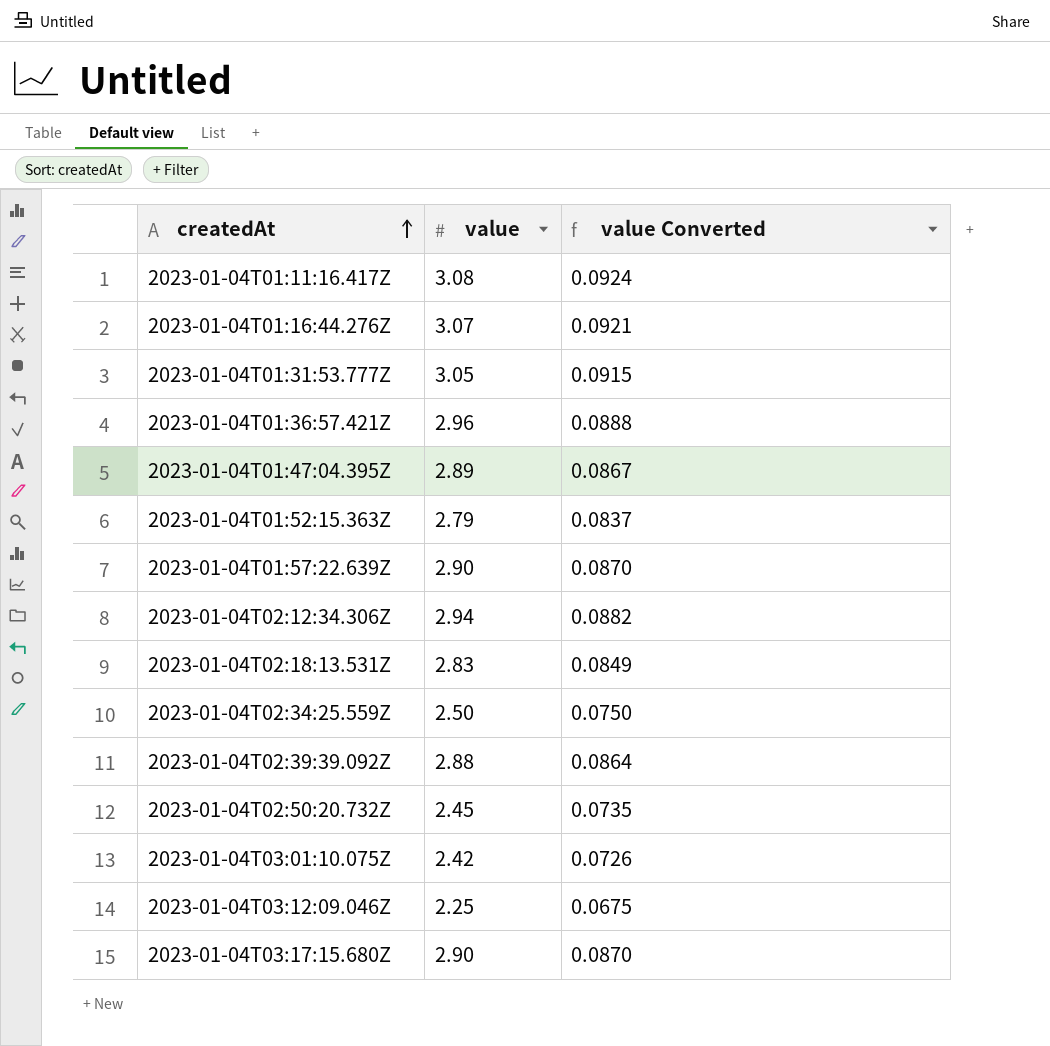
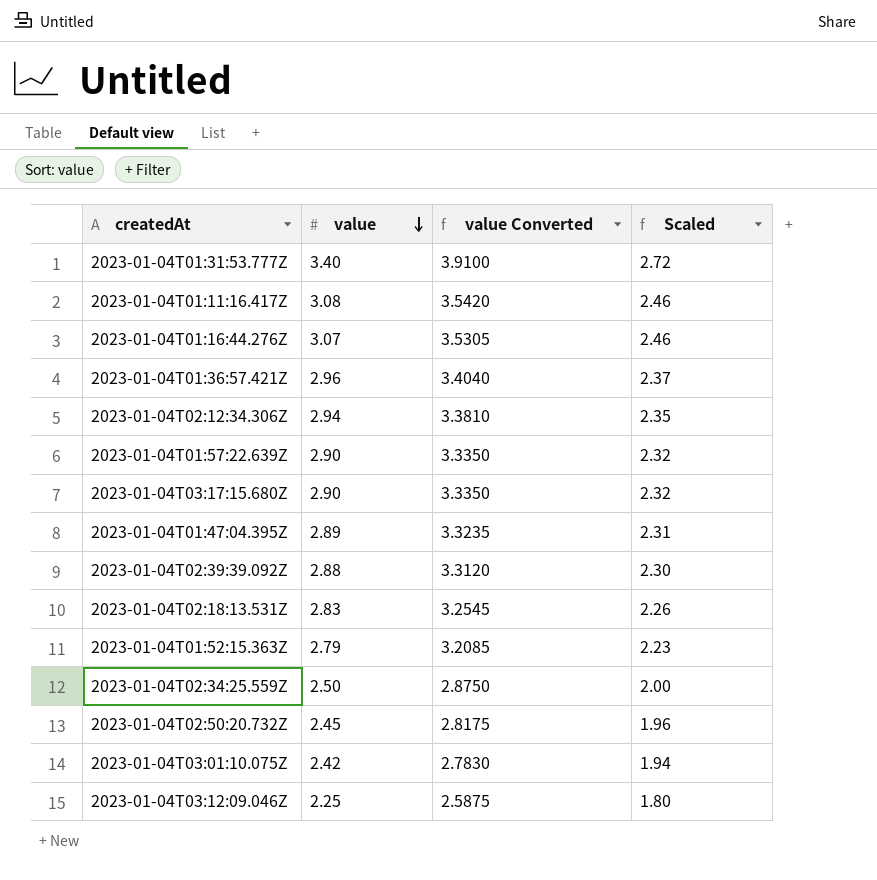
row order: createdAt ascending -> value descending
column value Converted | formula: [value] * 0.03 -> [value] * 1.15
column Scaled | formula: none -> [value] * 0.8
2023-01-04T01:31:53.777Z | value: 3.05 -> 3.40

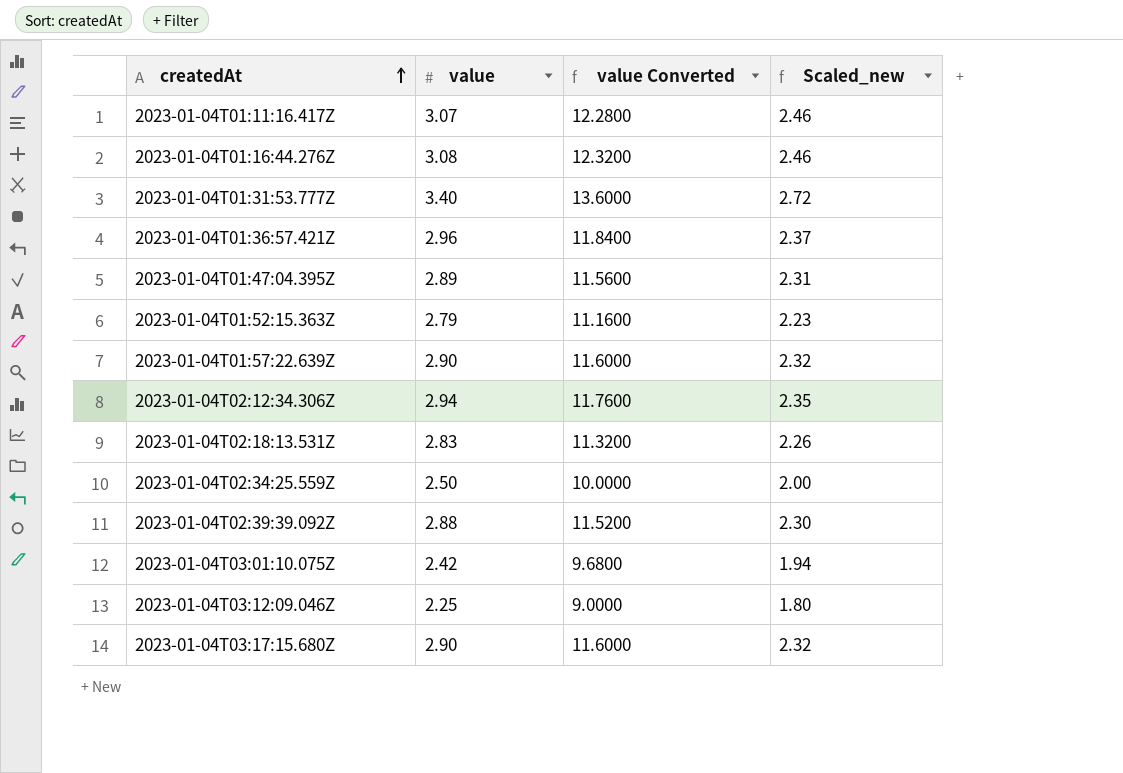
row order: value descending -> createdAt ascending
column value Converted | formula: [value] * 1.15 -> [value] * 4
column name: Scaled -> Scaled_new
row 2023-01-04T02:50:20.732Z: 2.45 | 2.8175 | 1.96 -> none
2023-01-04T01:11:16.417Z | value: 3.08 -> 3.07
2023-01-04T01:16:44.276Z | value: 3.07 -> 3.08

